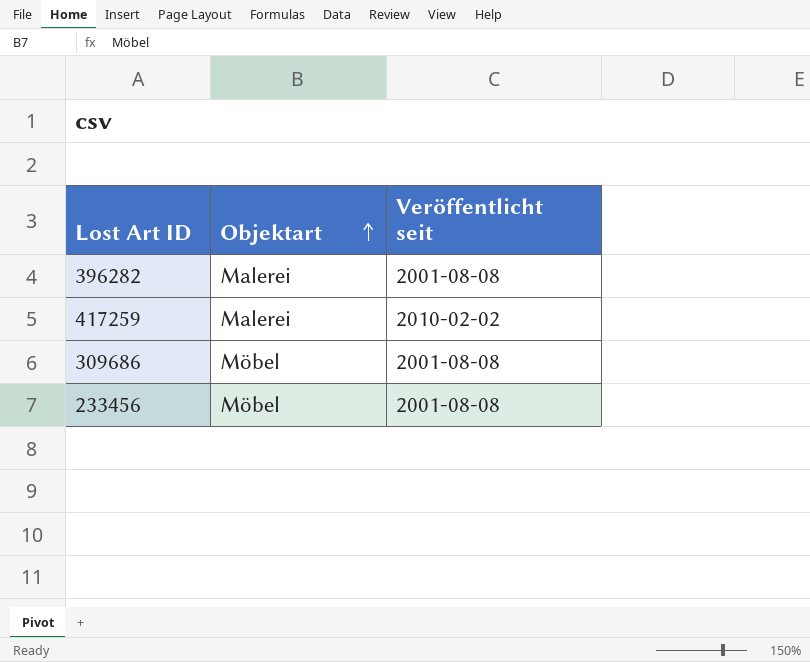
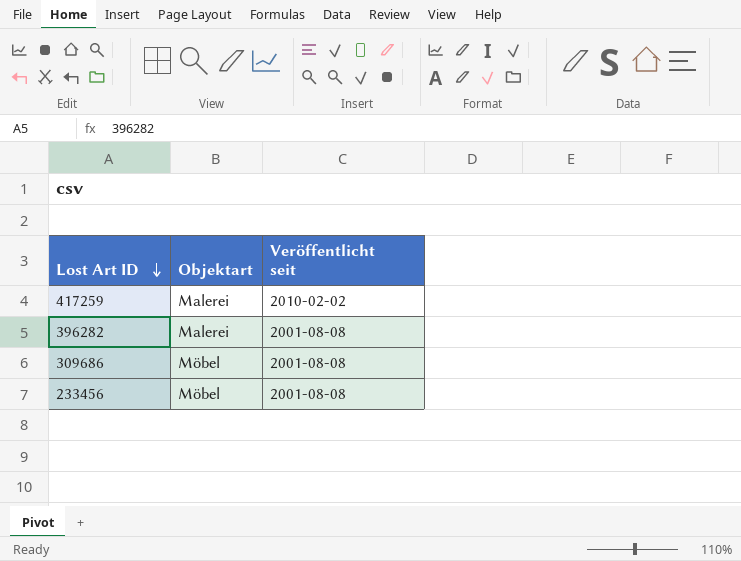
row order: Objektart ascending -> Lost Art ID descending

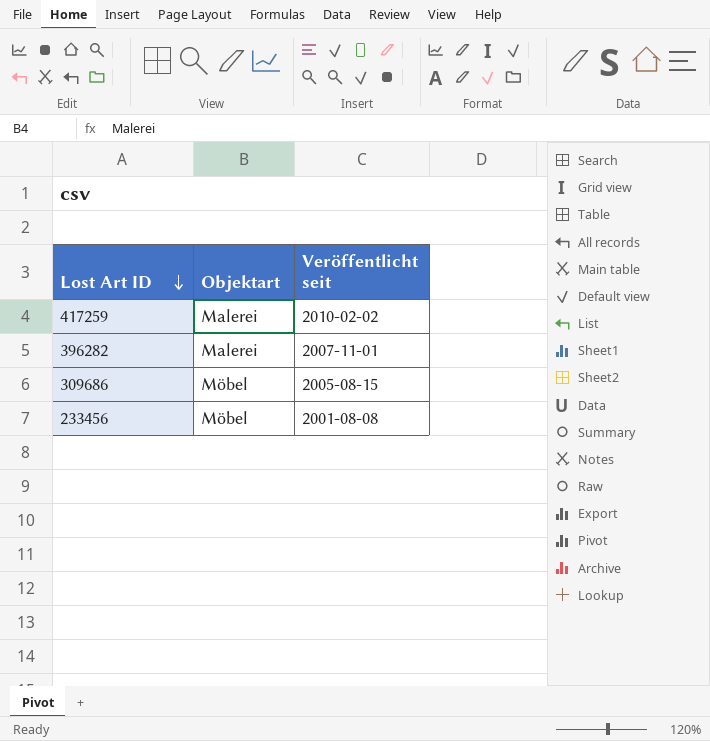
396282 | Veröffentlicht seit: 2001-08-08 -> 2007-11-01
309686 | Veröffentlicht seit: 2001-08-08 -> 2005-08-15

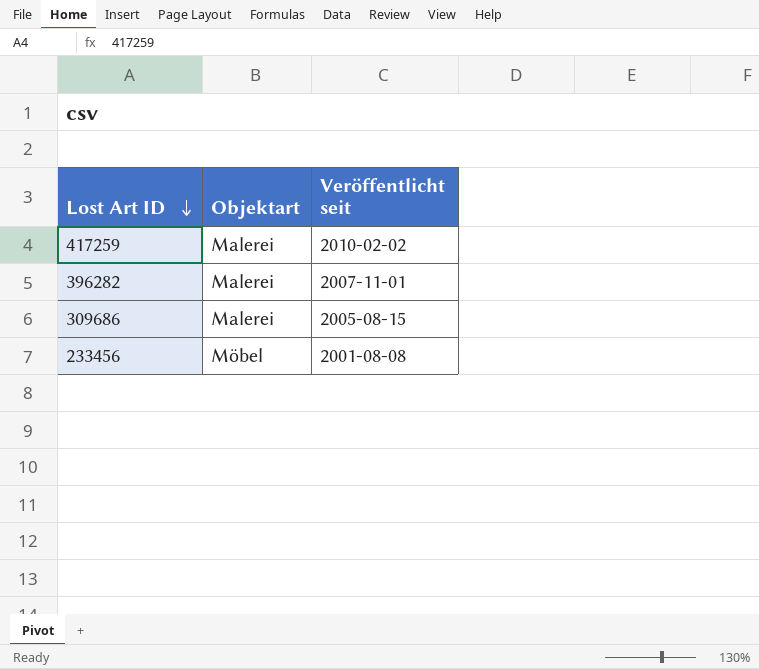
309686 | Objektart: Möbel -> Malerei

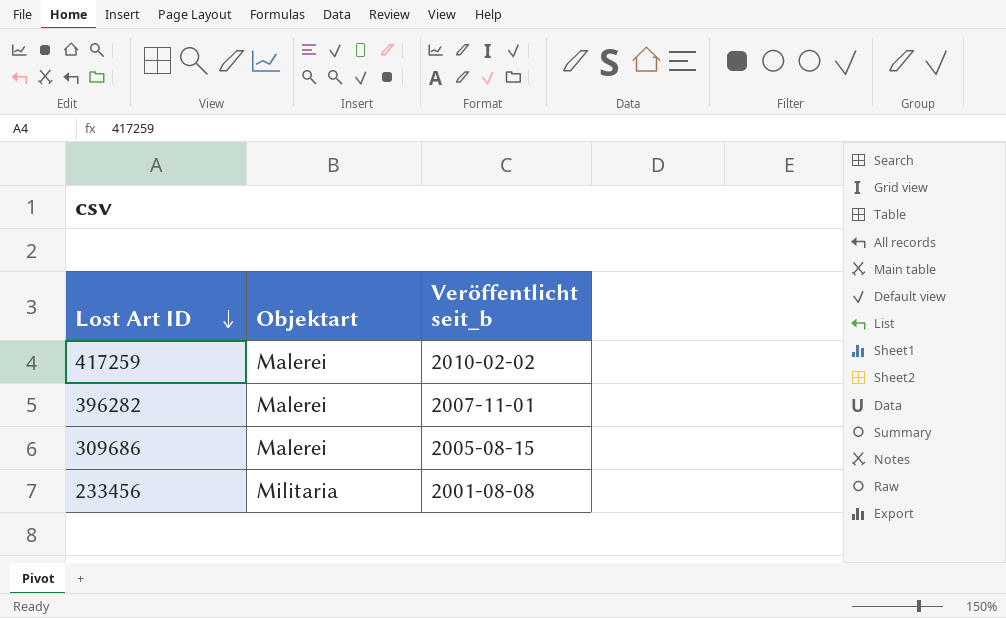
column name: Veröffentlicht seit -> Veröffentlicht seit_b
233456 | Objektart: Möbel -> Militaria

